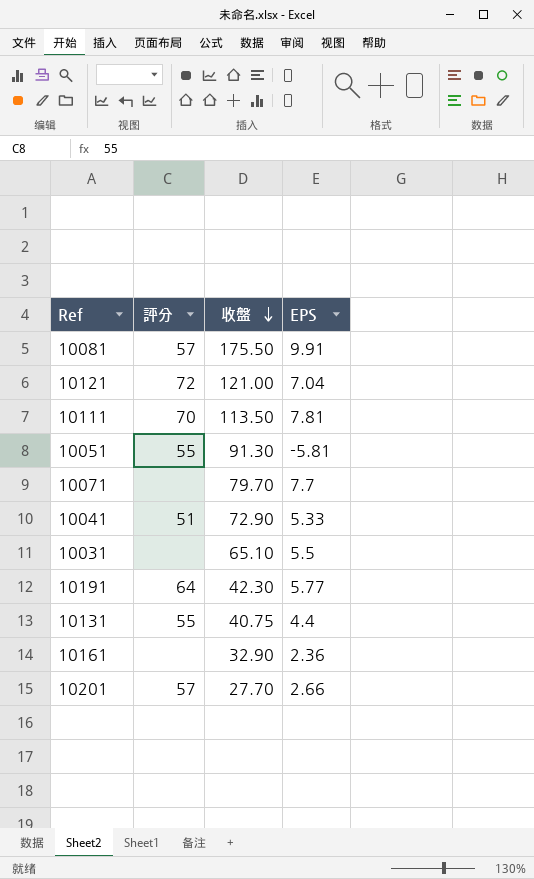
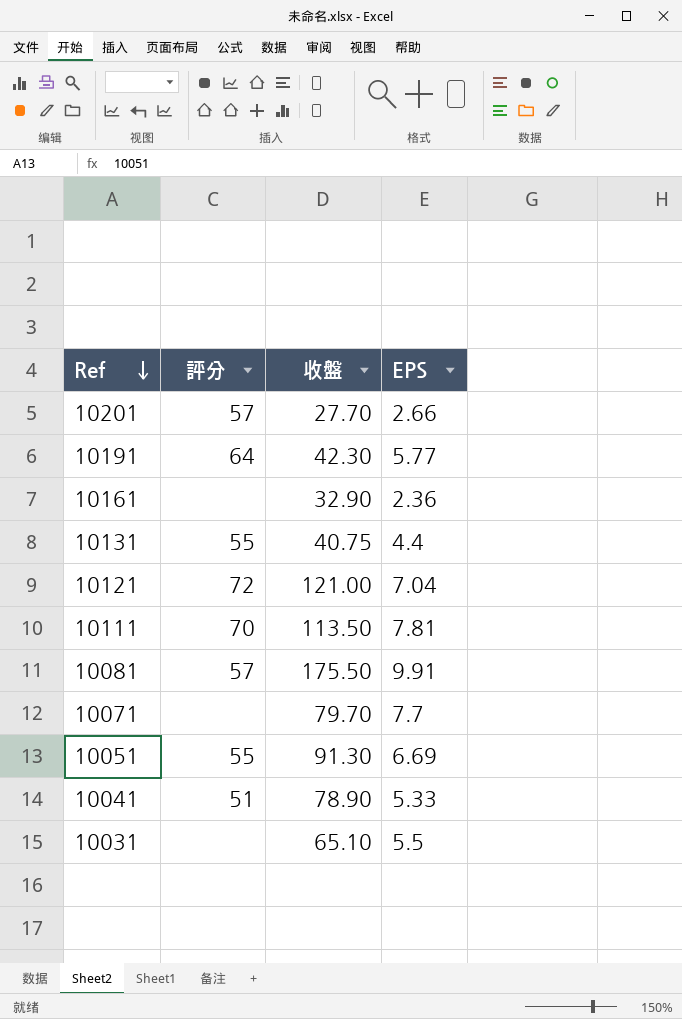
row order: 收盤 descending -> Ref descending
10051 | EPS: -5.81 -> 6.69
10041 | 收盤: 72.90 -> 78.90

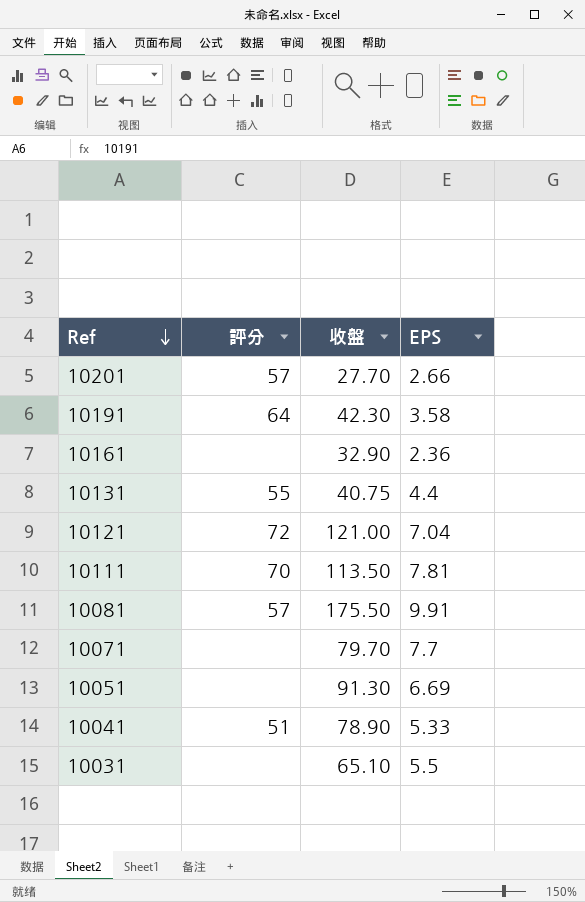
10191 | EPS: 5.77 -> 3.58
10051 | 評分: 55 -> none

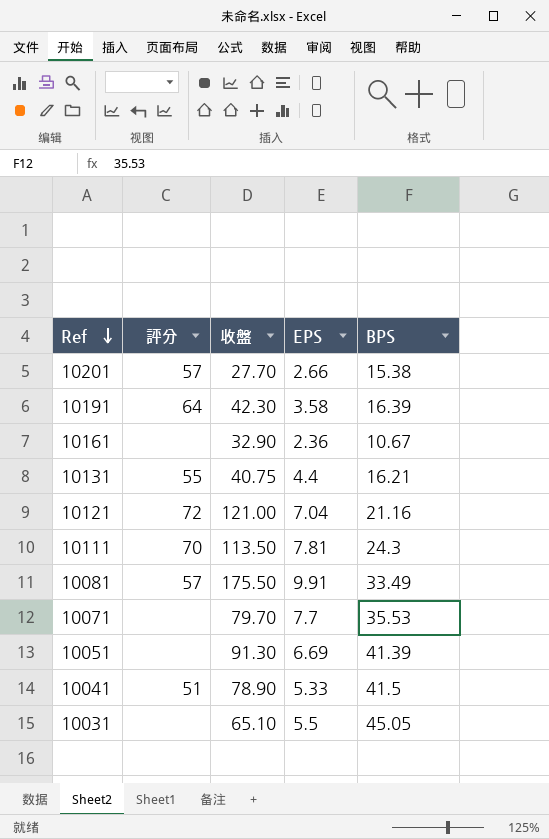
column BPS | position: none -> 5

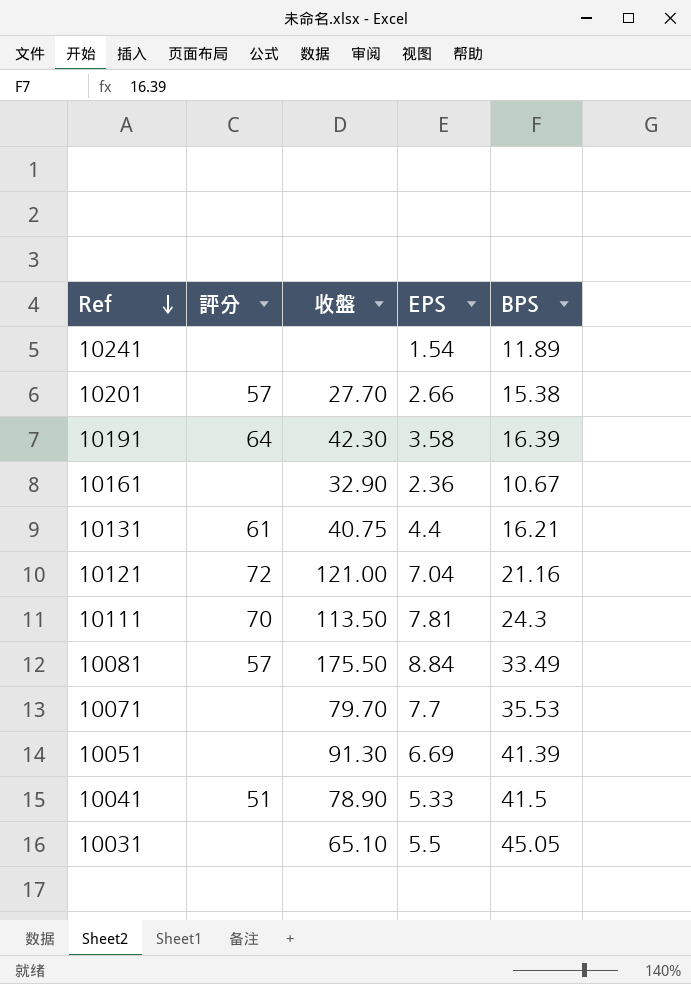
row 10241: none -> none | none | 1.54 | 11.89
10131 | 評分: 55 -> 61
10081 | EPS: 9.91 -> 8.84

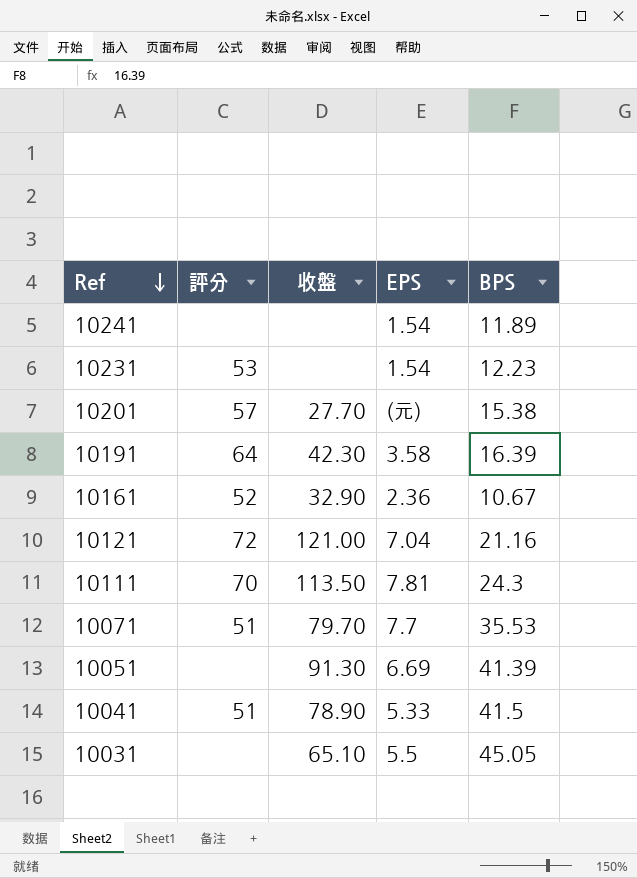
row 10131: 61 | 40.75 | 4.4 | 16.21 -> none
row 10081: 57 | 175.50 | 8.84 | 33.49 -> none
row 10231: none -> 53 | none | 1.54 | 12.23
10201 | EPS: 2.66 -> (元)
10161 | 評分: none -> 52
10071 | 評分: none -> 51

